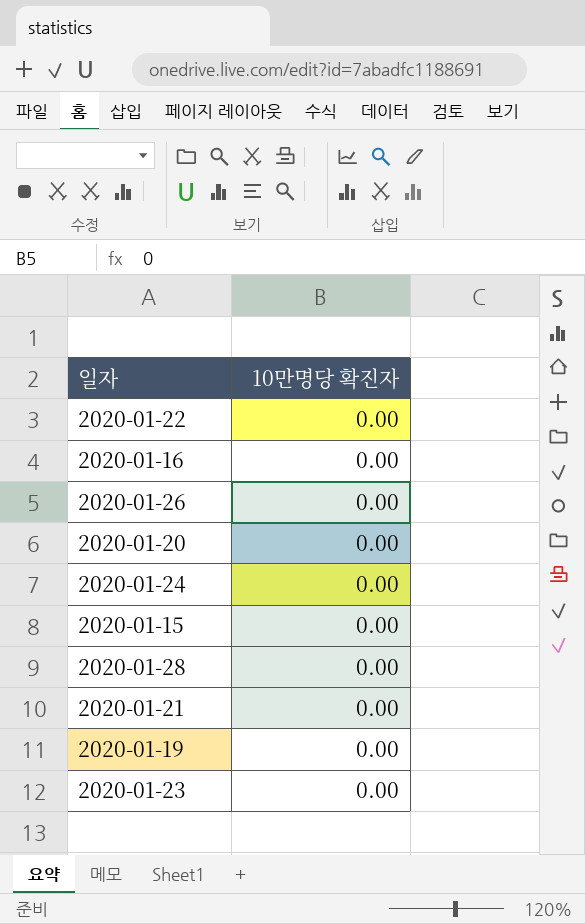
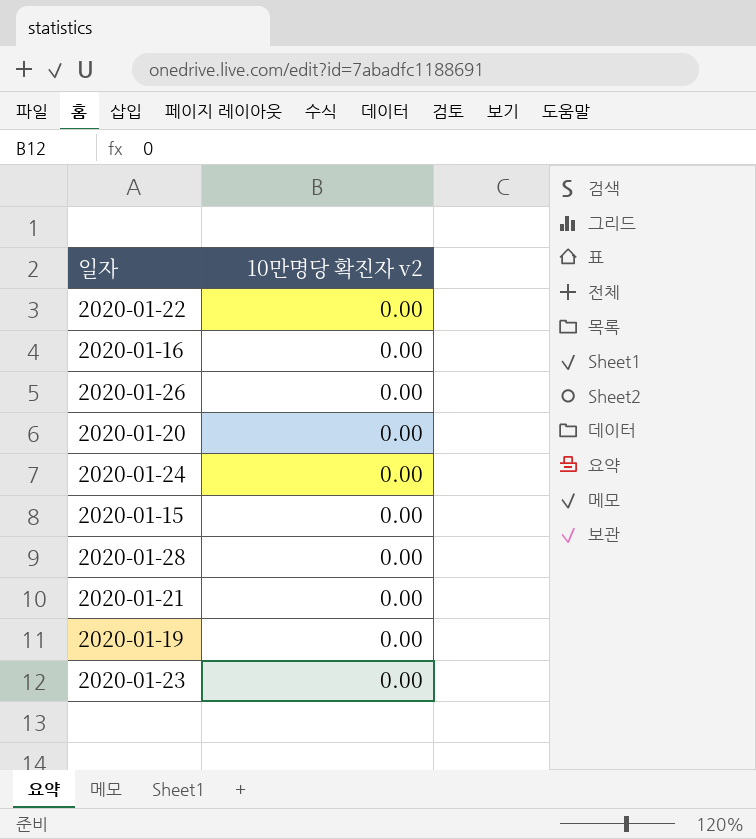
column name: 10만명당 확진자 -> 10만명당 확진자 v2

